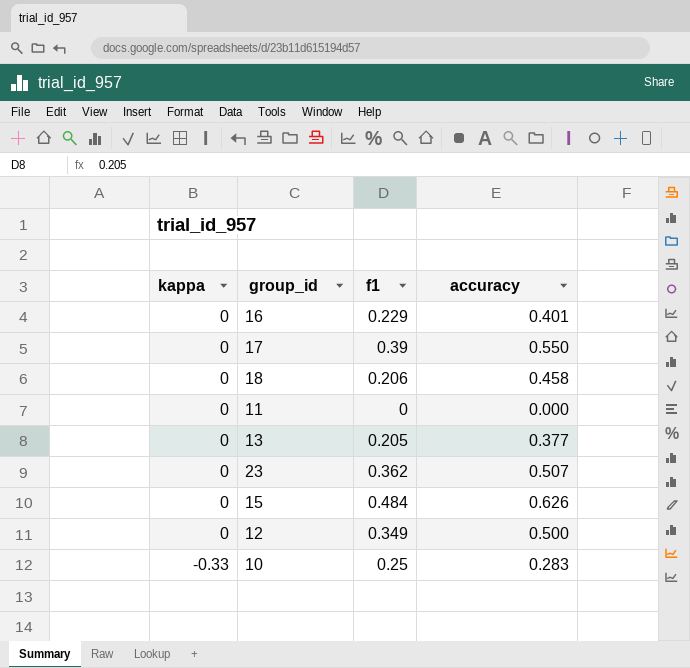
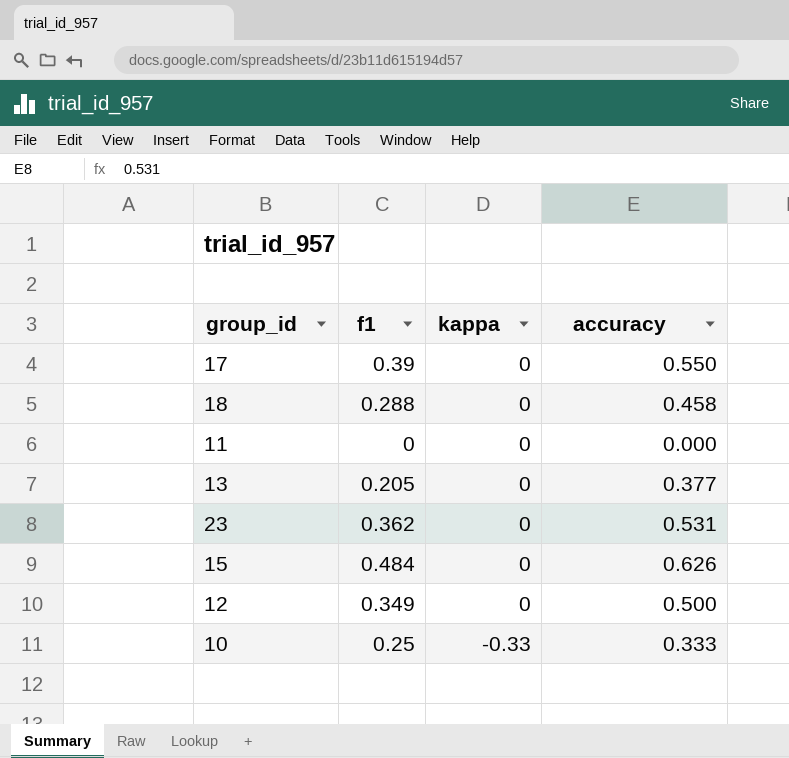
column kappa | position: 1 -> 3
row 16: 0 | 0.229 | 0.401 -> none
18 | f1: 0.206 -> 0.288
23 | accuracy: 0.507 -> 0.531
10 | accuracy: 0.283 -> 0.333

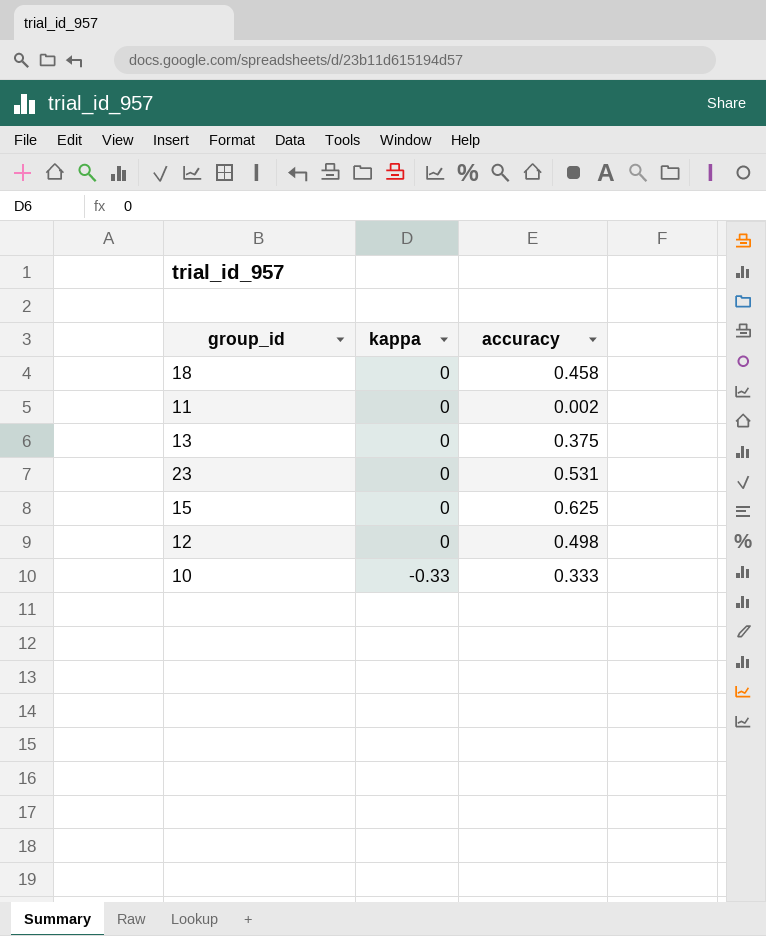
column f1 | position: 2 -> none
row 17: 0.39 | 0 | 0.550 -> none
11 | accuracy: 0.000 -> 0.002
13 | accuracy: 0.377 -> 0.375
15 | accuracy: 0.626 -> 0.625
12 | accuracy: 0.500 -> 0.498

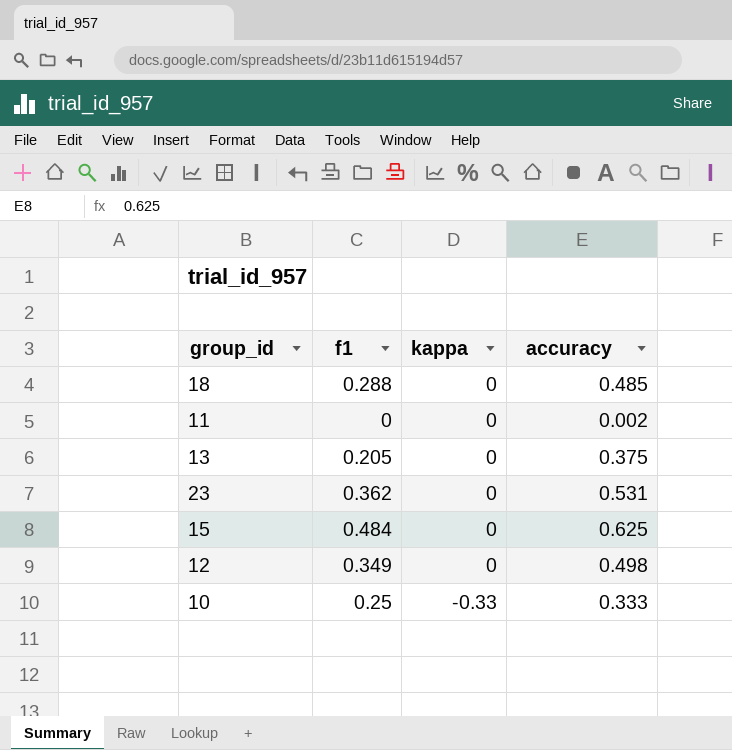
column f1 | position: none -> 2
18 | accuracy: 0.458 -> 0.485

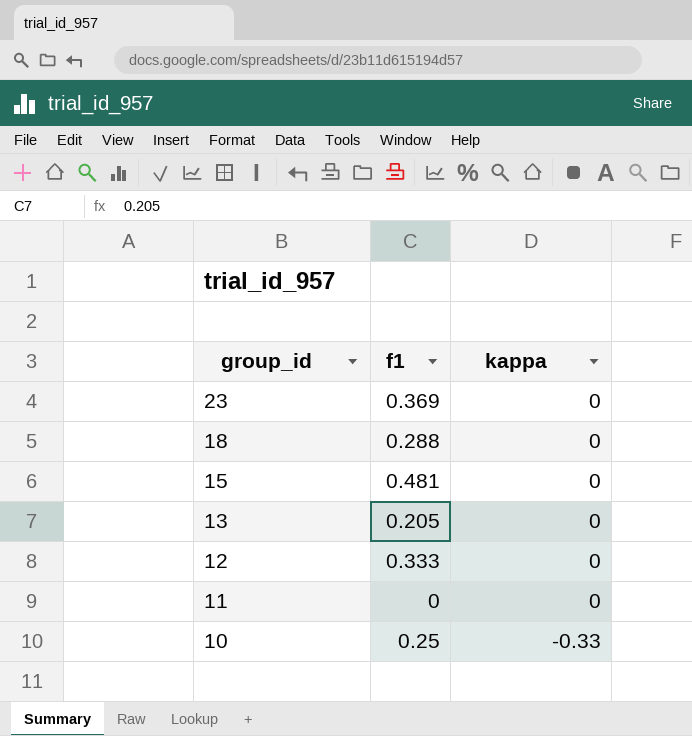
row order: kappa descending -> group_id descending
column accuracy | position: 4 -> none
23 | f1: 0.362 -> 0.369
15 | f1: 0.484 -> 0.481
12 | f1: 0.349 -> 0.333

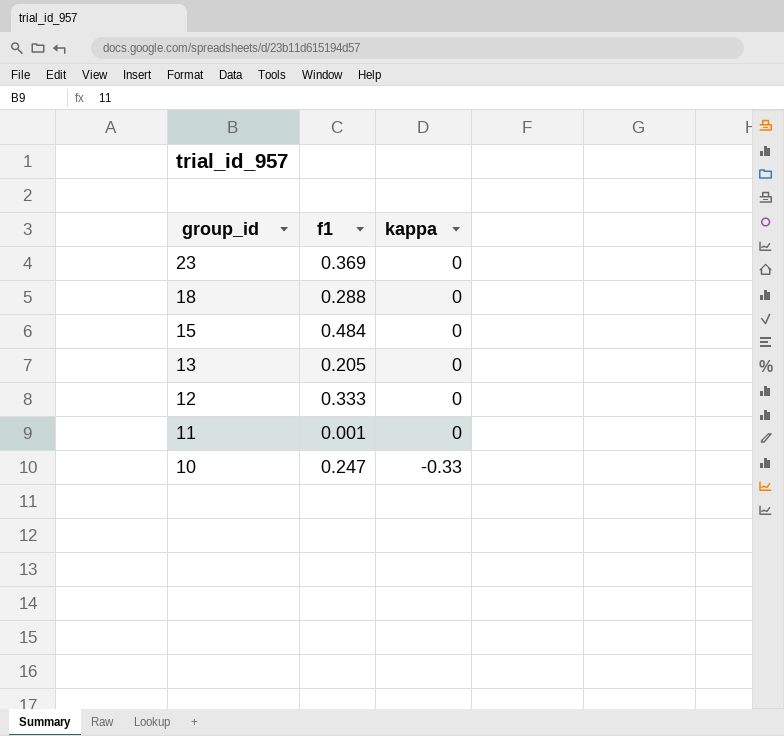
15 | f1: 0.481 -> 0.484
11 | f1: 0 -> 0.001
10 | f1: 0.25 -> 0.247

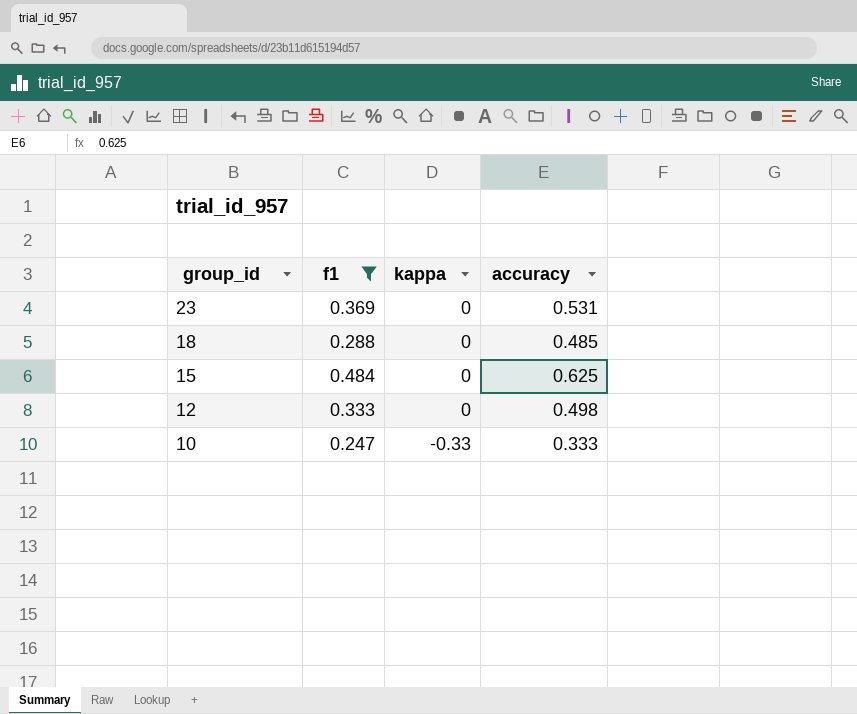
filter: none -> f1 >= 0.247
column accuracy | position: none -> 4

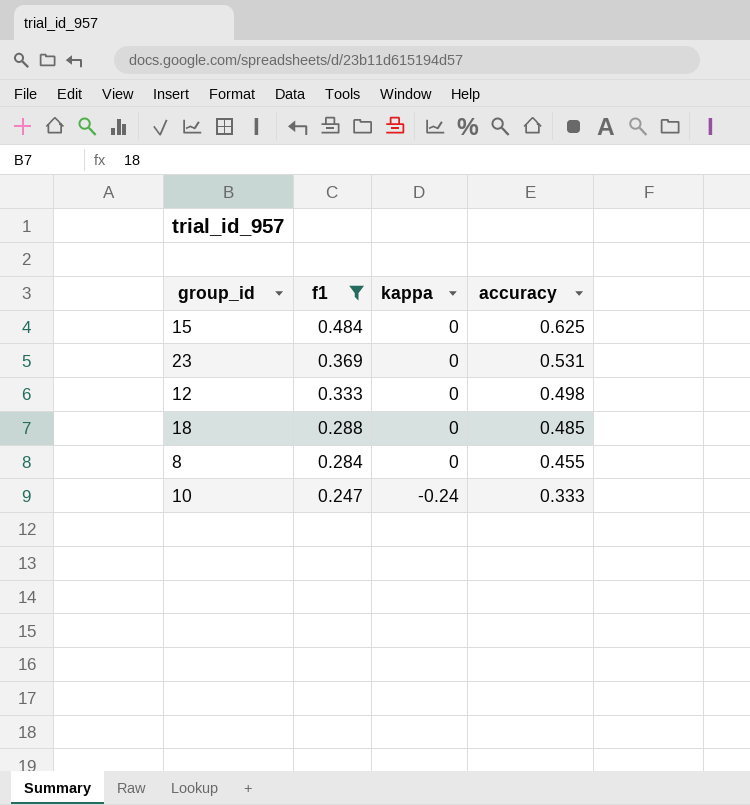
row order: group_id descending -> f1 descending
row 8: none -> 0.284 | 0 | 0.455
10 | kappa: -0.33 -> -0.24

